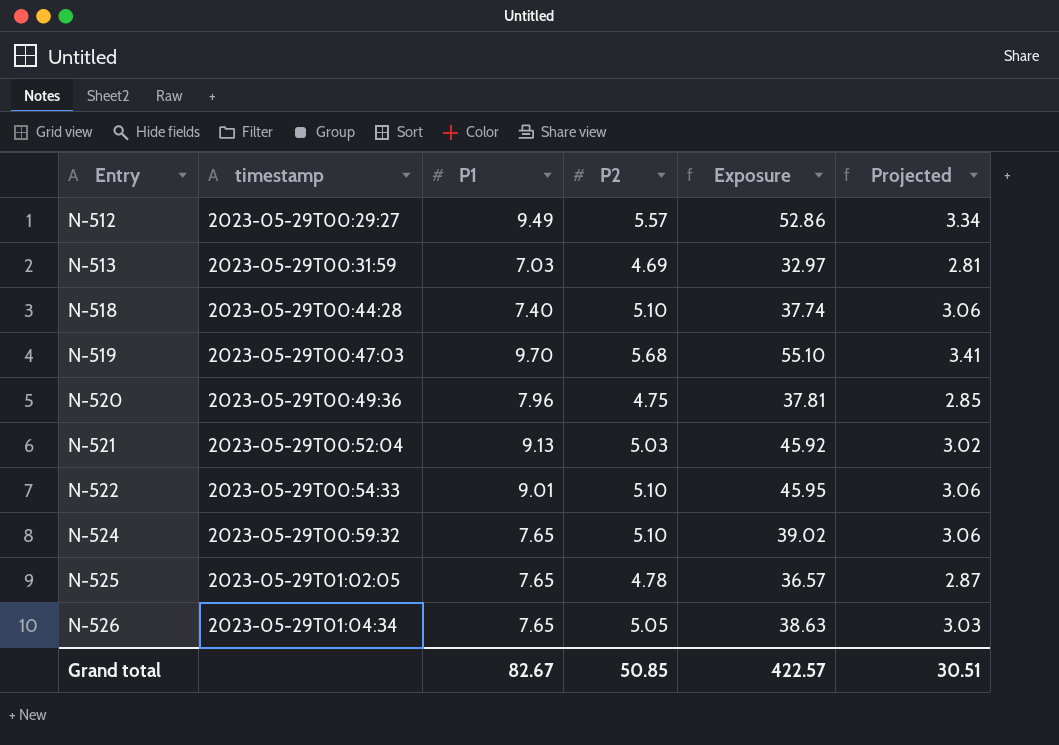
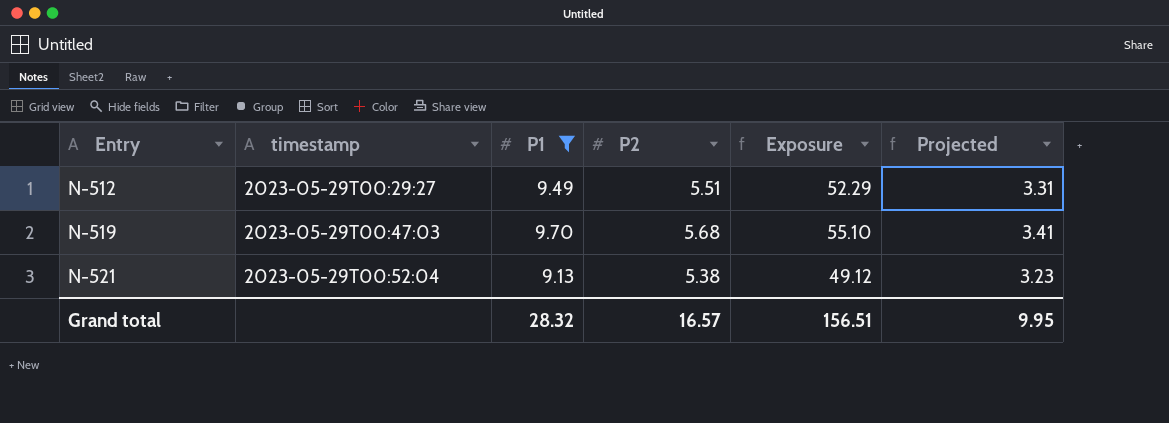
filter: none -> P1 >= 9.13
N-512 | P2: 5.57 -> 5.51
N-512 | Exposure: 52.86 -> 52.29
N-512 | Projected: 3.34 -> 3.31
N-521 | P2: 5.03 -> 5.38
N-521 | Exposure: 45.92 -> 49.12
N-521 | Projected: 3.02 -> 3.23
Grand total | P1: 82.67 -> 28.32
Grand total | P2: 50.85 -> 16.57
Grand total | Exposure: 422.57 -> 156.51
Grand total | Projected: 30.51 -> 9.95

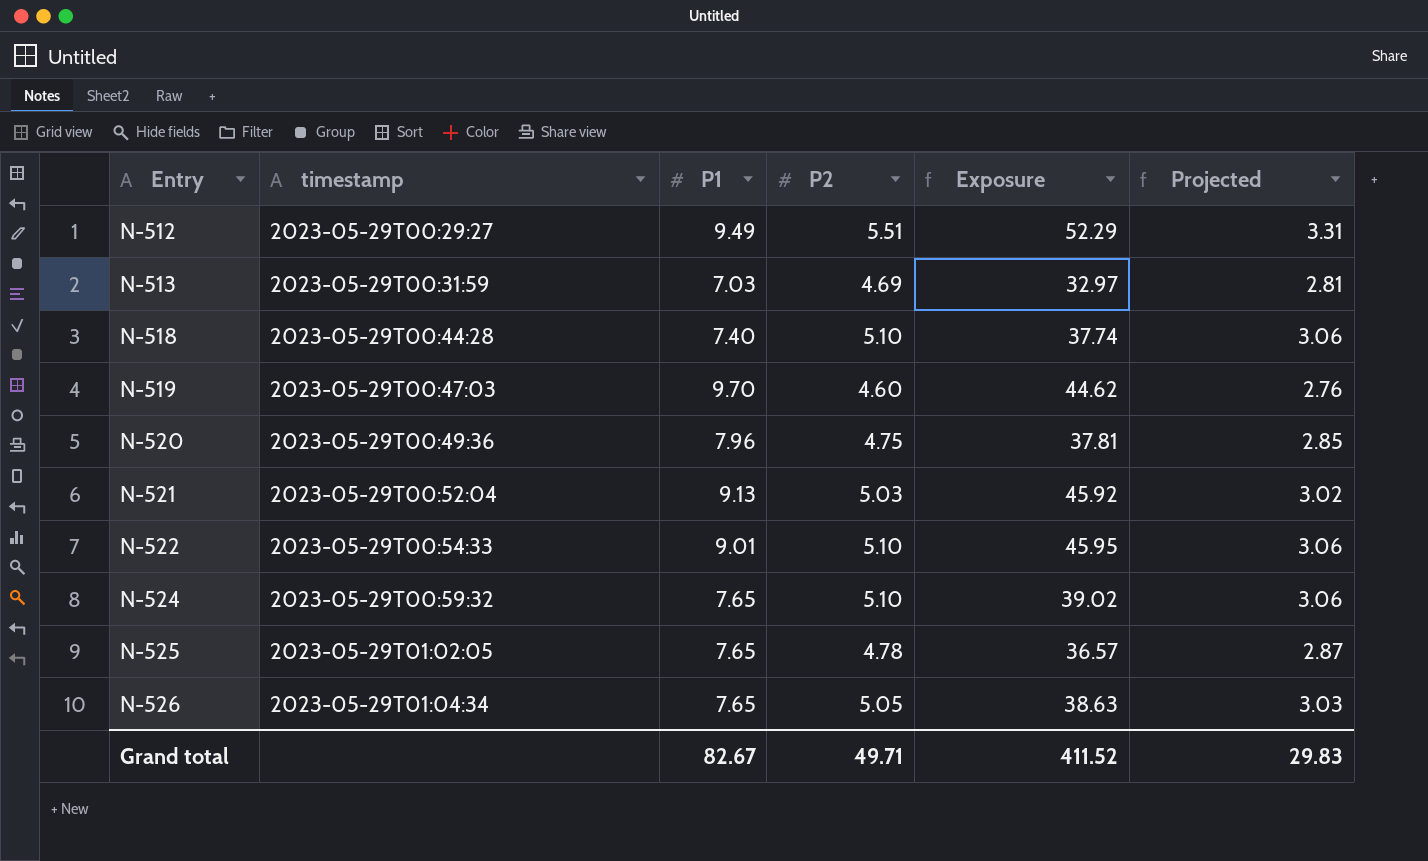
filter: P1 >= 9.13 -> none
N-519 | P2: 5.68 -> 4.60
N-519 | Exposure: 55.10 -> 44.62
N-519 | Projected: 3.41 -> 2.76
N-521 | P2: 5.38 -> 5.03
N-521 | Exposure: 49.12 -> 45.92
N-521 | Projected: 3.23 -> 3.02
Grand total | P1: 28.32 -> 82.67
Grand total | P2: 16.57 -> 49.71
Grand total | Exposure: 156.51 -> 411.52
Grand total | Projected: 9.95 -> 29.83

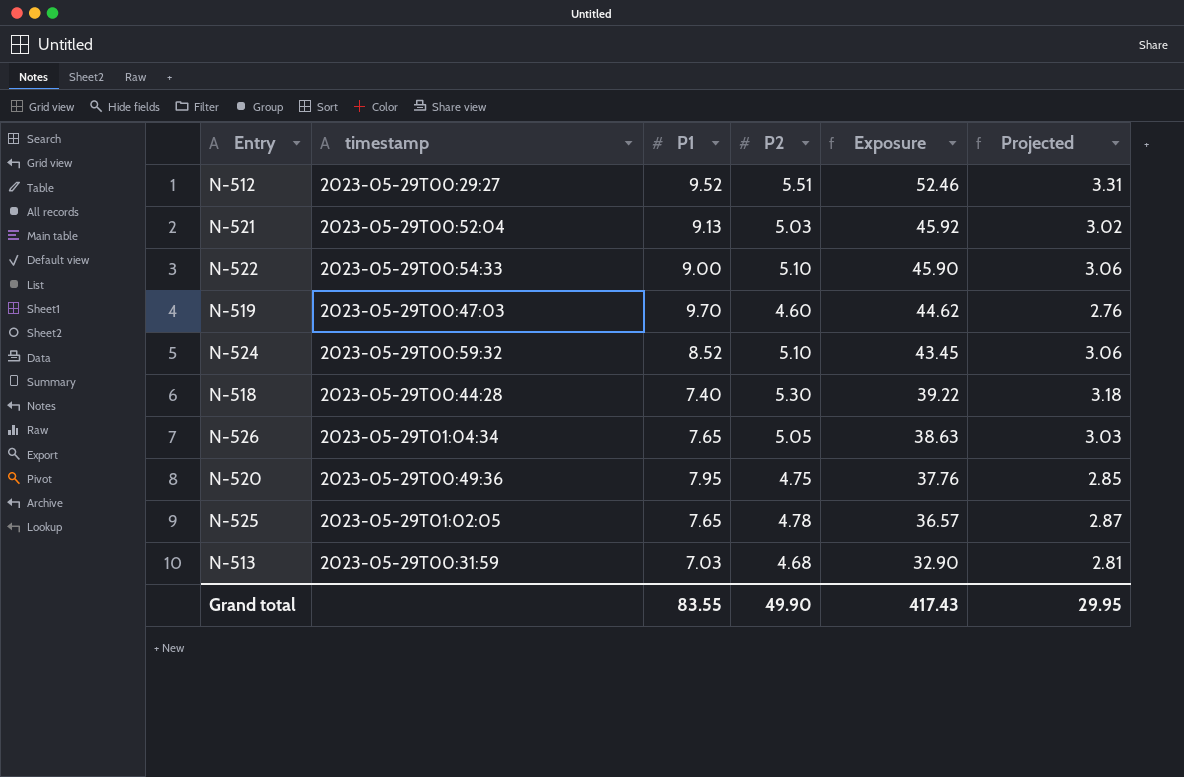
row order: Entry ascending -> Exposure descending
N-512 | P1: 9.49 -> 9.52
N-512 | Exposure: 52.29 -> 52.46
N-522 | P1: 9.01 -> 9.00
N-522 | Exposure: 45.95 -> 45.90
N-524 | P1: 7.65 -> 8.52
N-524 | Exposure: 39.02 -> 43.45
N-518 | P2: 5.10 -> 5.30
N-518 | Exposure: 37.74 -> 39.22
N-518 | Projected: 3.06 -> 3.18
N-520 | P1: 7.96 -> 7.95
N-520 | Exposure: 37.81 -> 37.76
N-513 | P2: 4.69 -> 4.68
N-513 | Exposure: 32.97 -> 32.90
Grand total | P1: 82.67 -> 83.55
Grand total | P2: 49.71 -> 49.90
Grand total | Exposure: 411.52 -> 417.43
Grand total | Projected: 29.83 -> 29.95

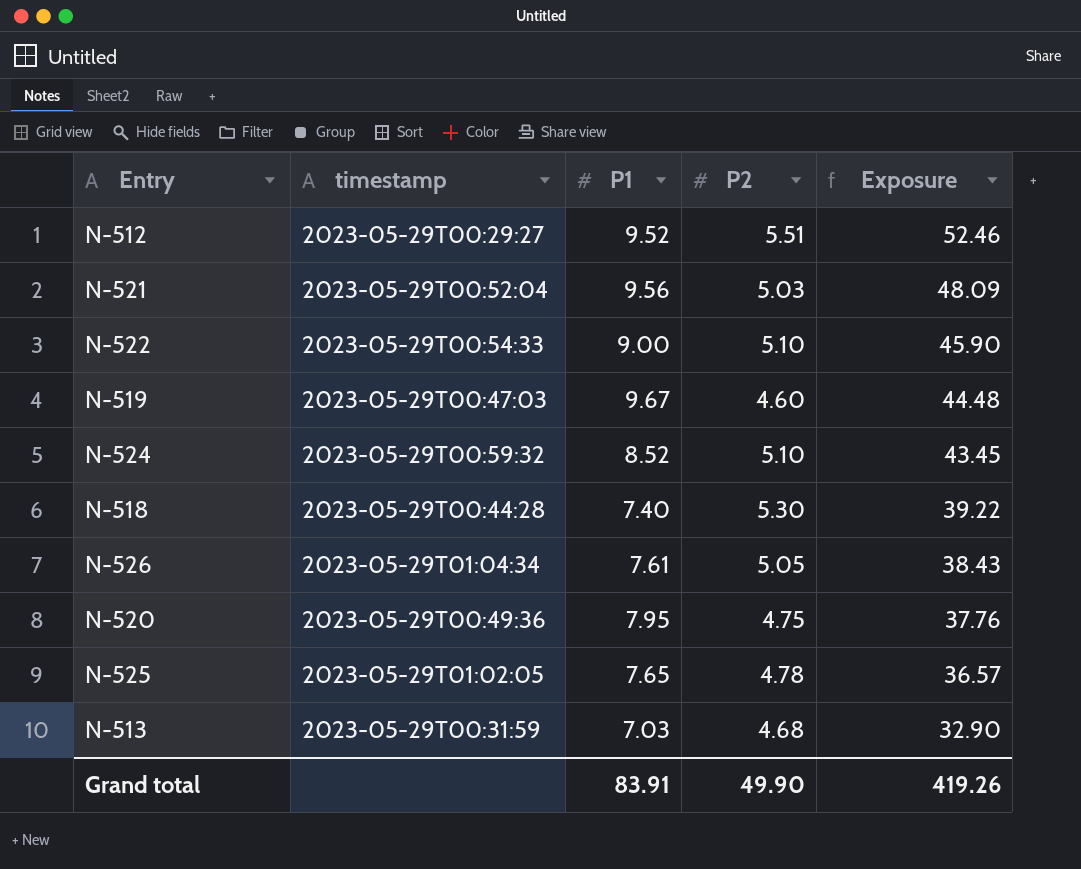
column Projected | formula: [P2] * 0.6 -> none
N-521 | P1: 9.13 -> 9.56
N-521 | Exposure: 45.92 -> 48.09
N-519 | P1: 9.70 -> 9.67
N-519 | Exposure: 44.62 -> 44.48
N-526 | P1: 7.65 -> 7.61
N-526 | Exposure: 38.63 -> 38.43
Grand total | P1: 83.55 -> 83.91
Grand total | Exposure: 417.43 -> 419.26

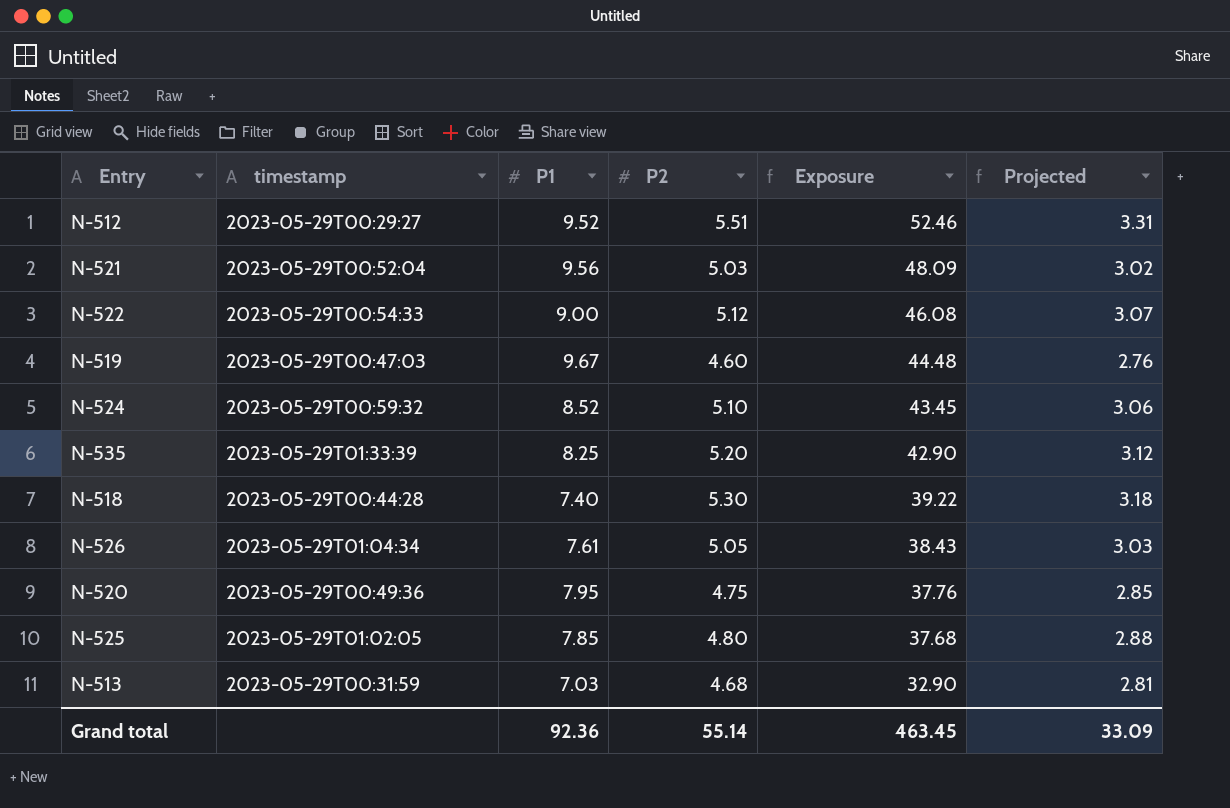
column Projected | formula: none -> [P2] * 0.6
N-522 | P2: 5.10 -> 5.12
N-522 | Exposure: 45.90 -> 46.08
row N-535: none -> 2023-05-29T01:33:39 | 8.25 | 5.20 | 42.90 | 3.12
N-525 | P1: 7.65 -> 7.85
N-525 | P2: 4.78 -> 4.80
N-525 | Exposure: 36.57 -> 37.68
Grand total | P1: 83.91 -> 92.36
Grand total | P2: 49.90 -> 55.14
Grand total | Exposure: 419.26 -> 463.45

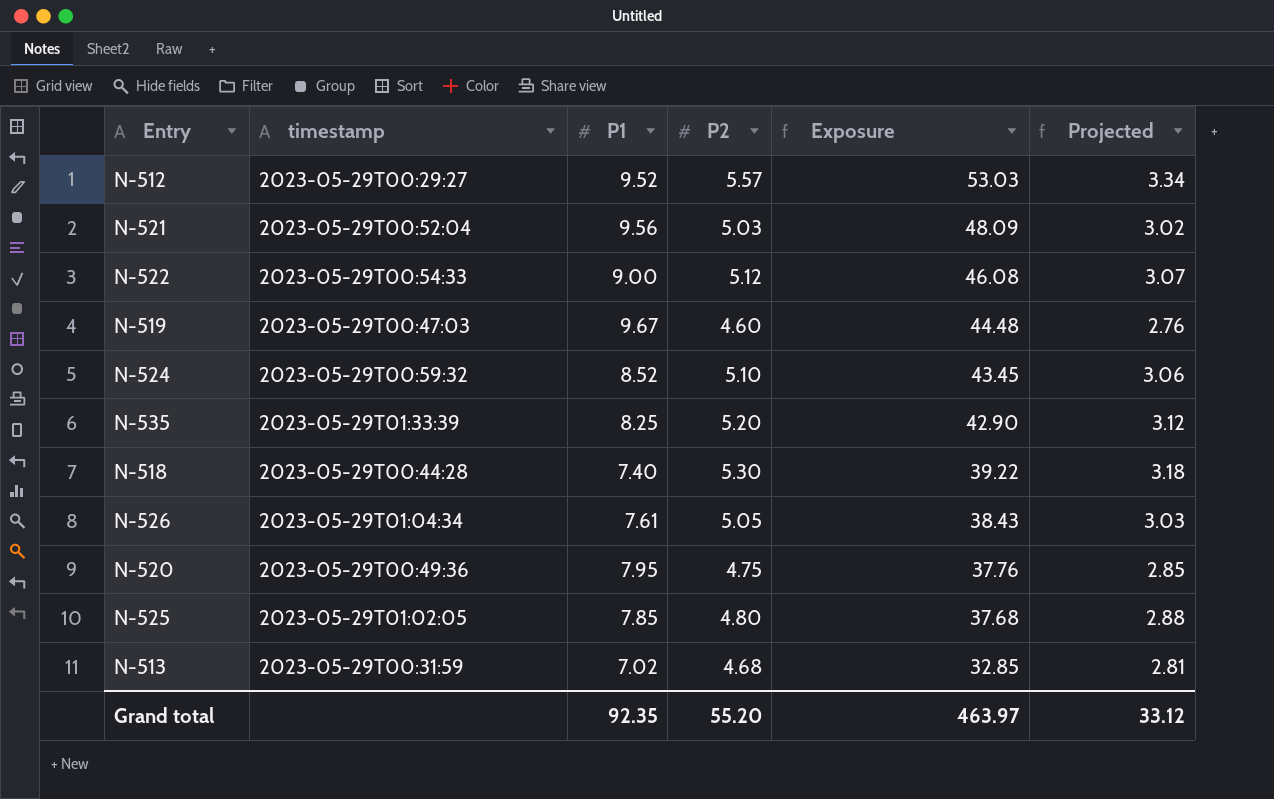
N-512 | P2: 5.51 -> 5.57
N-512 | Exposure: 52.46 -> 53.03
N-512 | Projected: 3.31 -> 3.34
N-513 | P1: 7.03 -> 7.02
N-513 | Exposure: 32.90 -> 32.85
Grand total | P1: 92.36 -> 92.35
Grand total | P2: 55.14 -> 55.20
Grand total | Exposure: 463.45 -> 463.97
Grand total | Projected: 33.09 -> 33.12

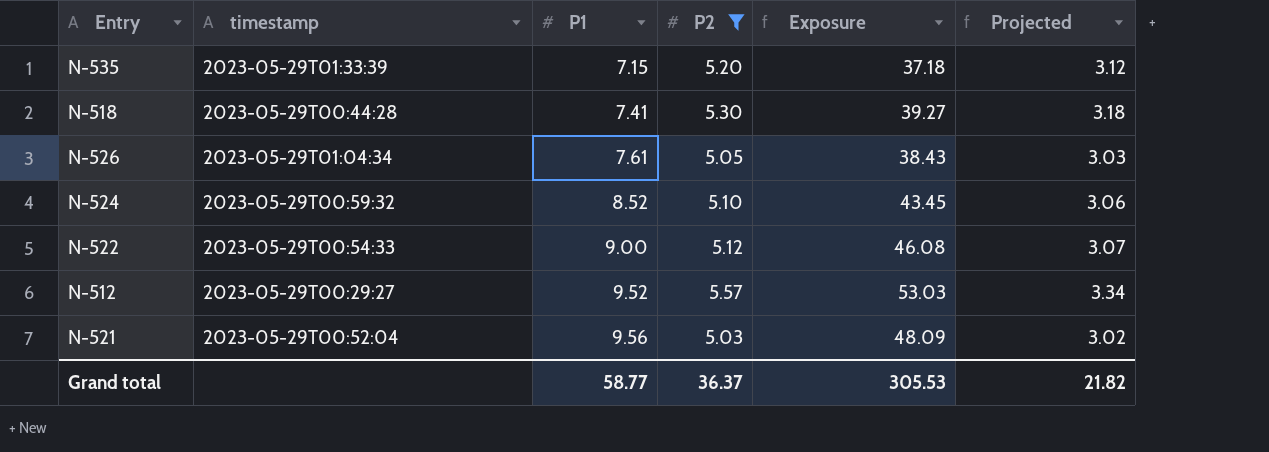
filter: none -> P2 >= 5.03
row order: Exposure descending -> P1 ascending
N-535 | P1: 8.25 -> 7.15
N-535 | Exposure: 42.90 -> 37.18
N-518 | P1: 7.40 -> 7.41
N-518 | Exposure: 39.22 -> 39.27
Grand total | P1: 92.35 -> 58.77
Grand total | P2: 55.20 -> 36.37
Grand total | Exposure: 463.97 -> 305.53
Grand total | Projected: 33.12 -> 21.82

